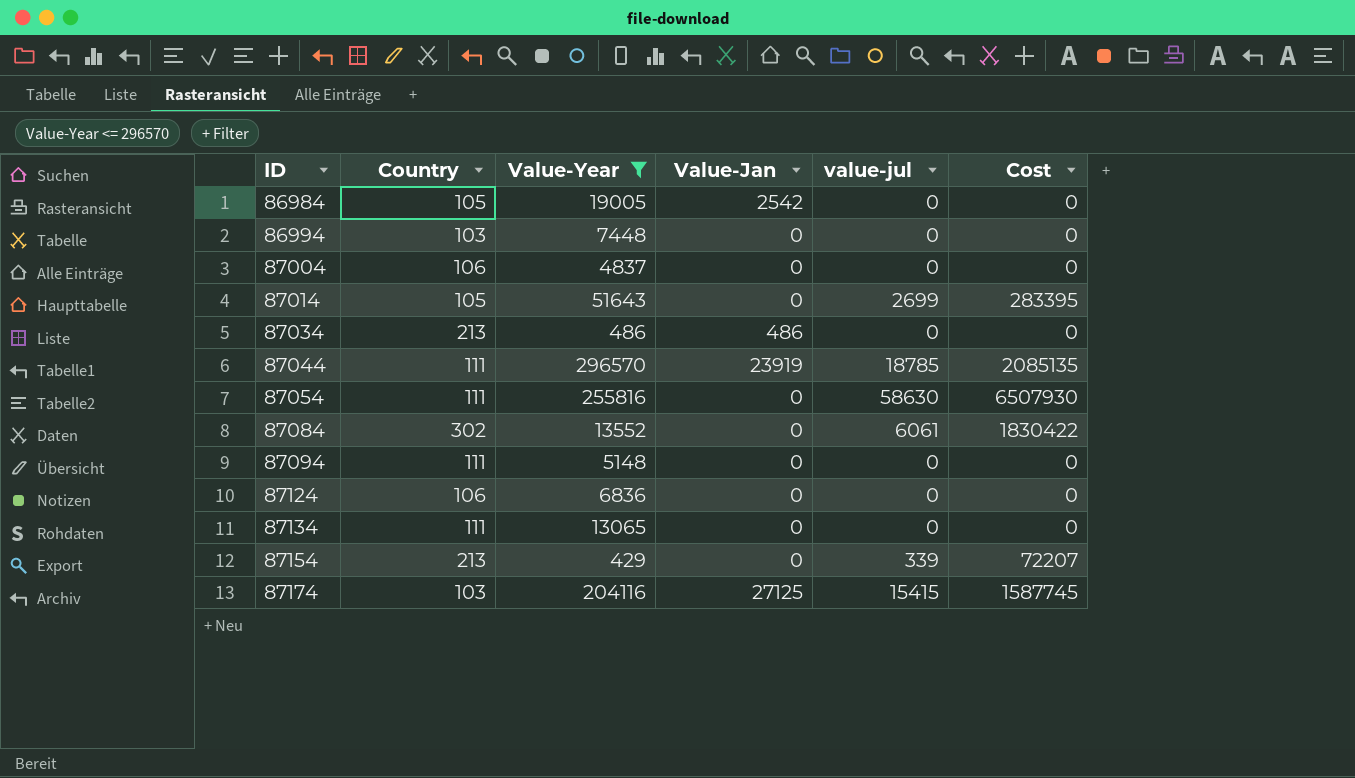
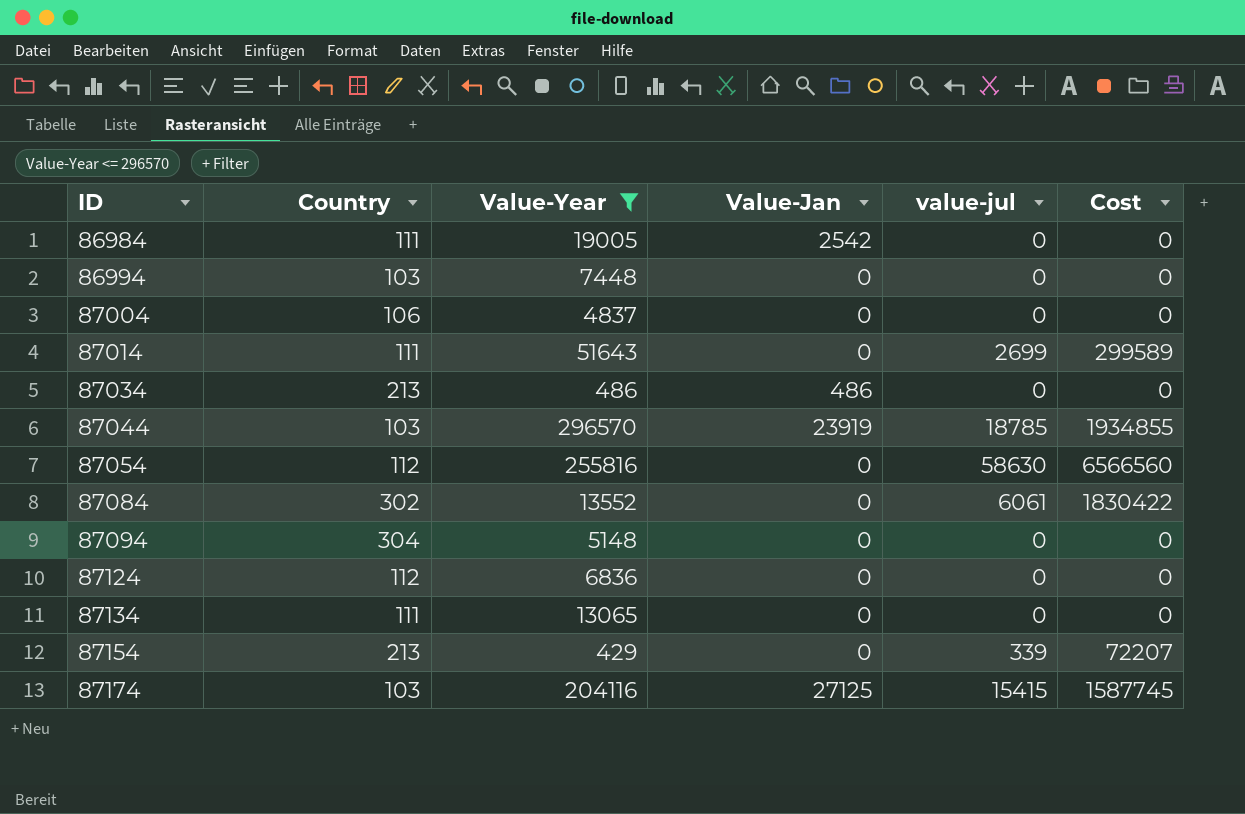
86984 | Country: 105 -> 111
87014 | Country: 105 -> 111
87014 | Cost: 283395 -> 299589
87044 | Country: 111 -> 103
87044 | Cost: 2085135 -> 1934855
87054 | Country: 111 -> 112
87054 | Cost: 6507930 -> 6566560
87094 | Country: 111 -> 304
87124 | Country: 106 -> 112

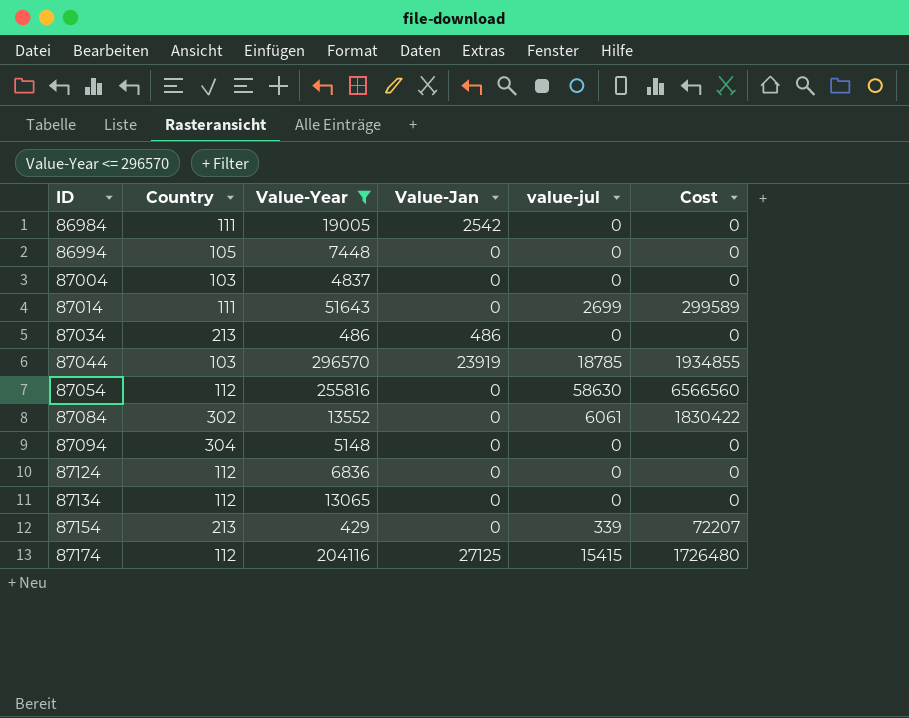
86994 | Country: 103 -> 105
87004 | Country: 106 -> 103
87134 | Country: 111 -> 112
87174 | Country: 103 -> 112
87174 | Cost: 1587745 -> 1726480

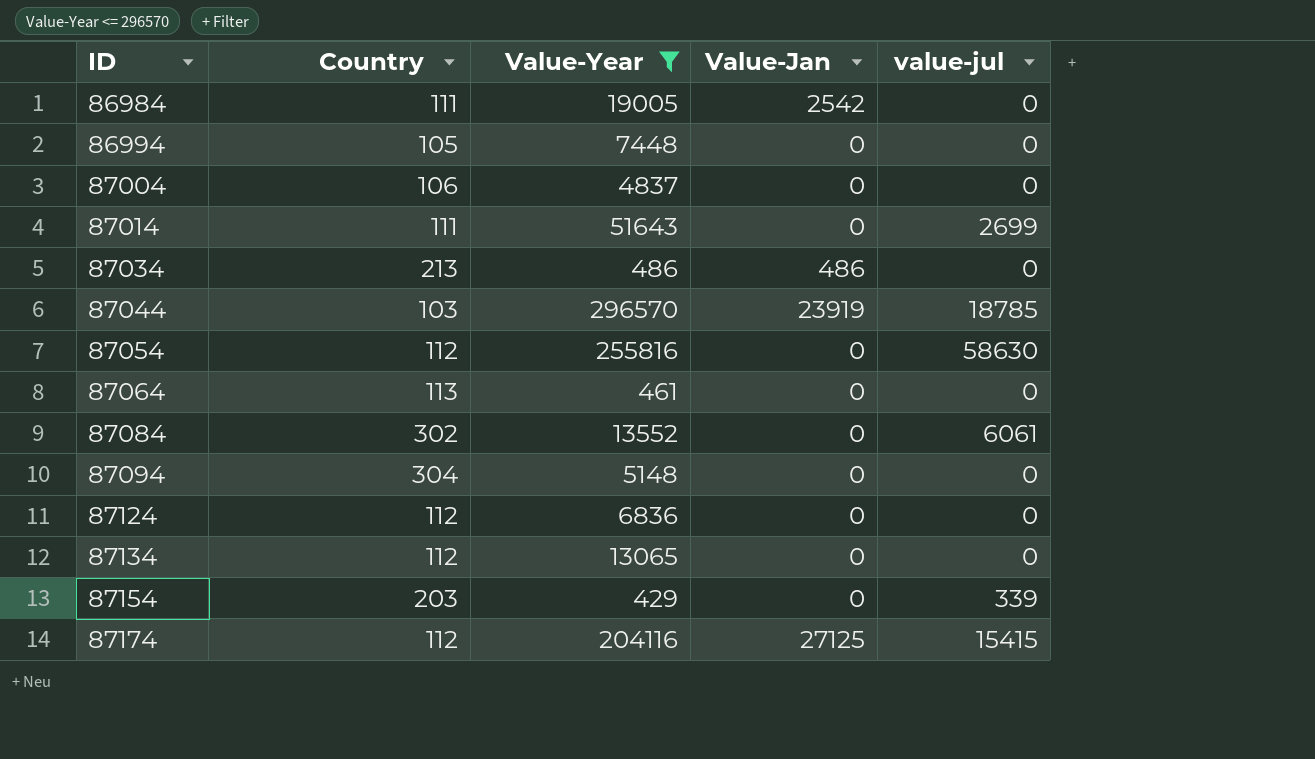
column Cost | formula: [Country] * [value-jul] -> none
87004 | Country: 103 -> 106
row 87064: none -> 113 | 461 | 0 | 0
87154 | Country: 213 -> 203

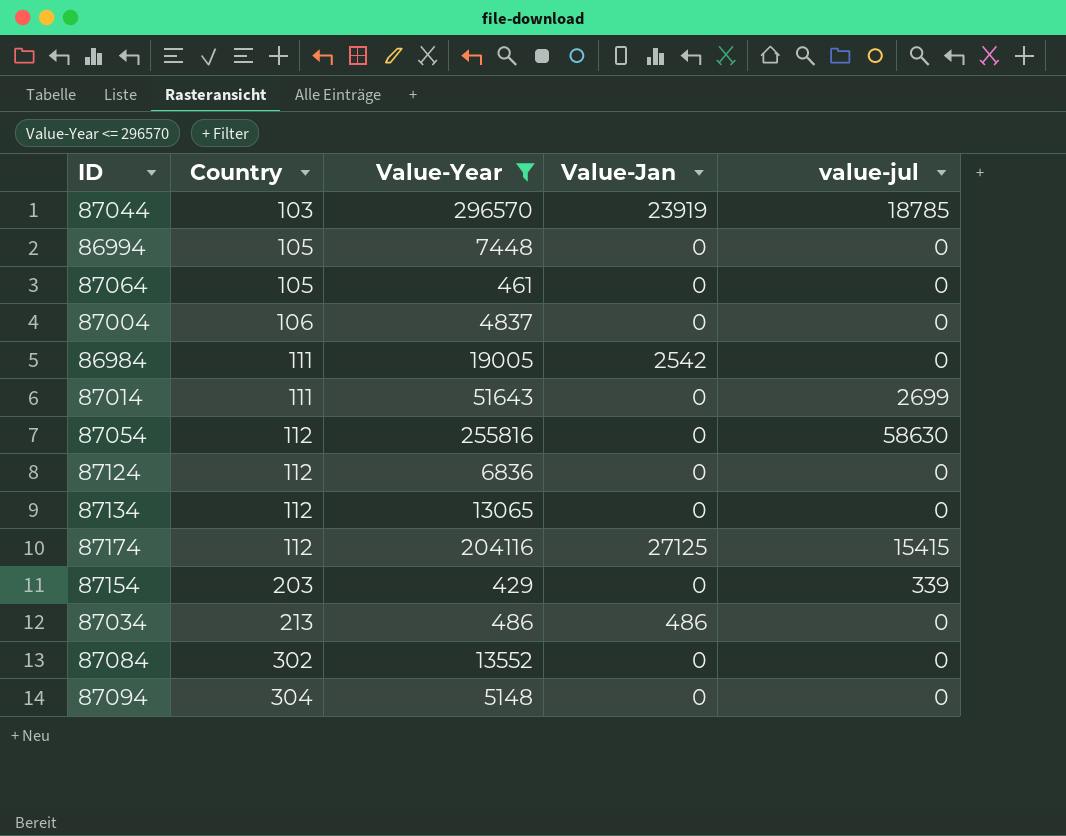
row order: ID ascending -> Country ascending
87064 | Country: 113 -> 105
87084 | value-jul: 6061 -> 0

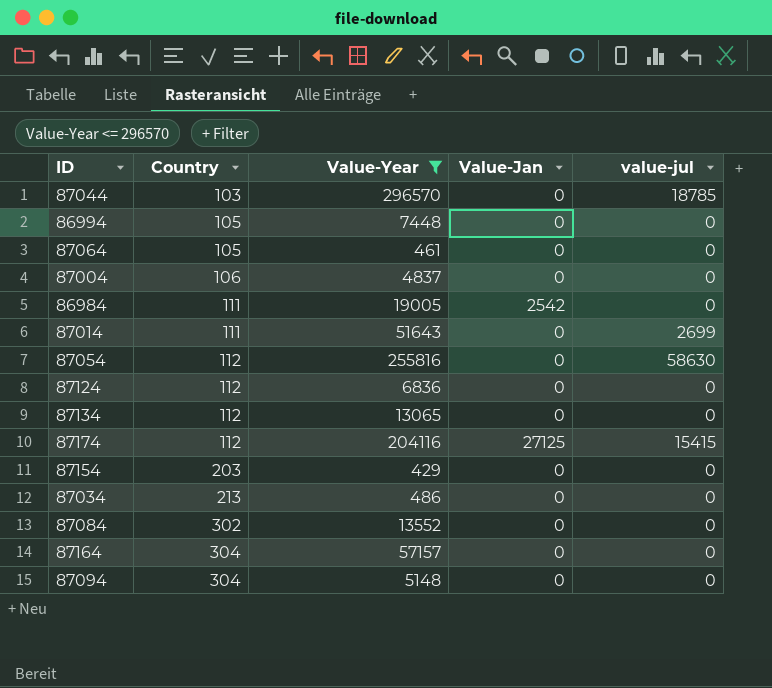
87044 | Value-Jan: 23919 -> 0
87154 | value-jul: 339 -> 0
87034 | Value-Jan: 486 -> 0
row 87164: none -> 304 | 57157 | 0 | 0

